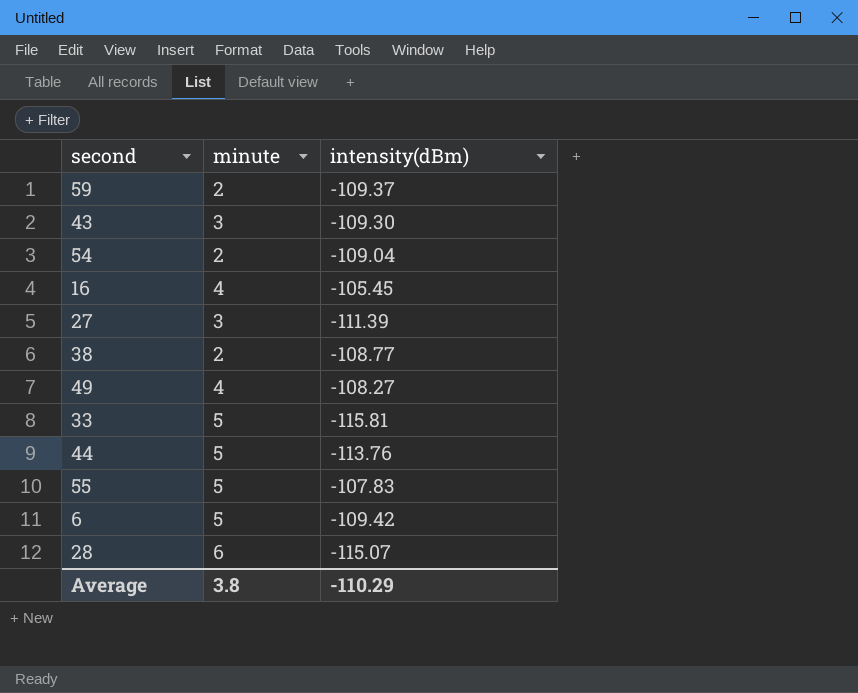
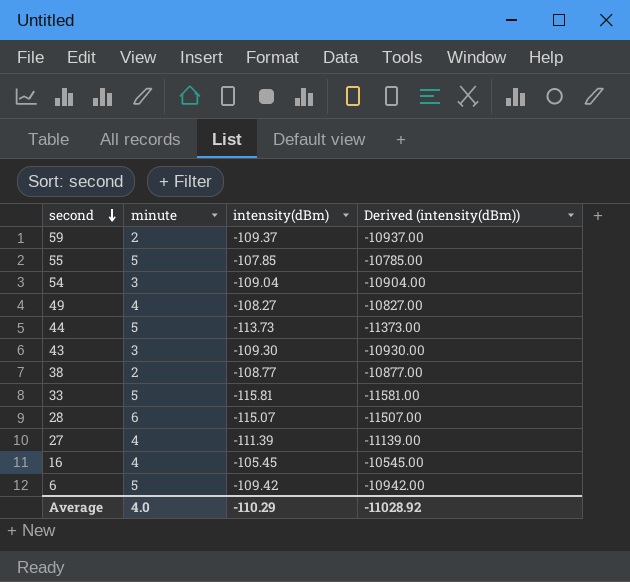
row order: none -> second descending
column Derived (intensity(dBm)) | formula: none -> [intensity(dBm)] * 100
55 | intensity(dBm): -107.83 -> -107.85
54 | minute: 2 -> 3
44 | intensity(dBm): -113.76 -> -113.73
27 | minute: 3 -> 4
Average | minute: 3.8 -> 4.0

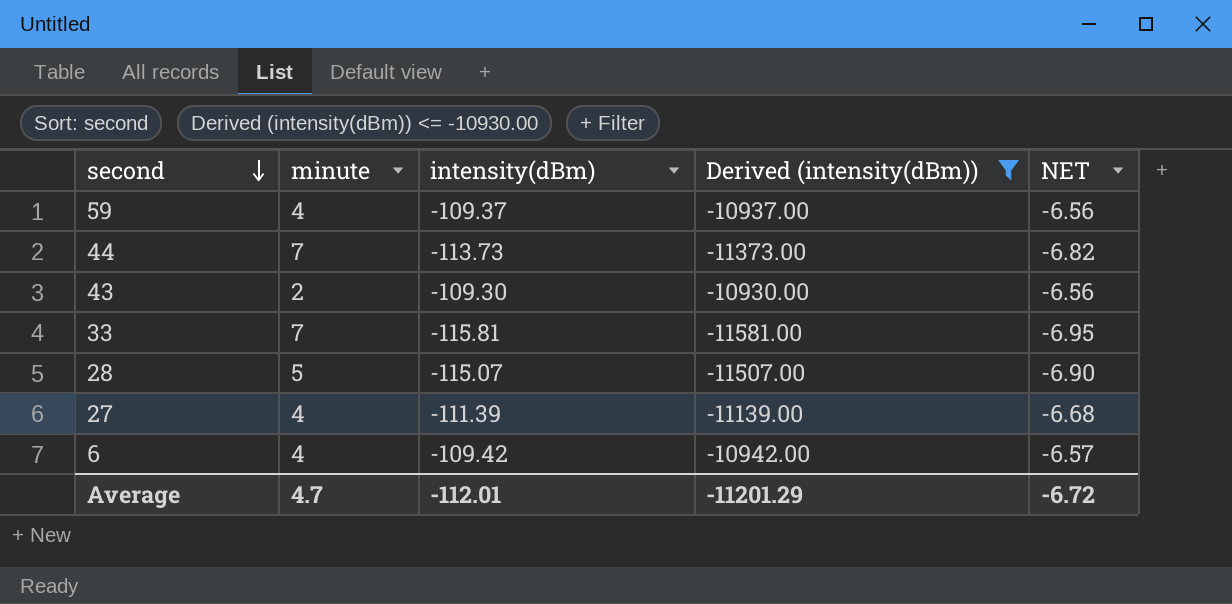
filter: none -> Derived (intensity(dBm)) <= -10930.00
column NET | formula: none -> [intensity(dBm)] * 0.06
59 | minute: 2 -> 4
44 | minute: 5 -> 7
43 | minute: 3 -> 2
33 | minute: 5 -> 7
28 | minute: 6 -> 5
6 | minute: 5 -> 4
Average | minute: 4.0 -> 4.7
Average | intensity(dBm): -110.29 -> -112.01
Average | Derived (intensity(dBm)): -11028.92 -> -11201.29

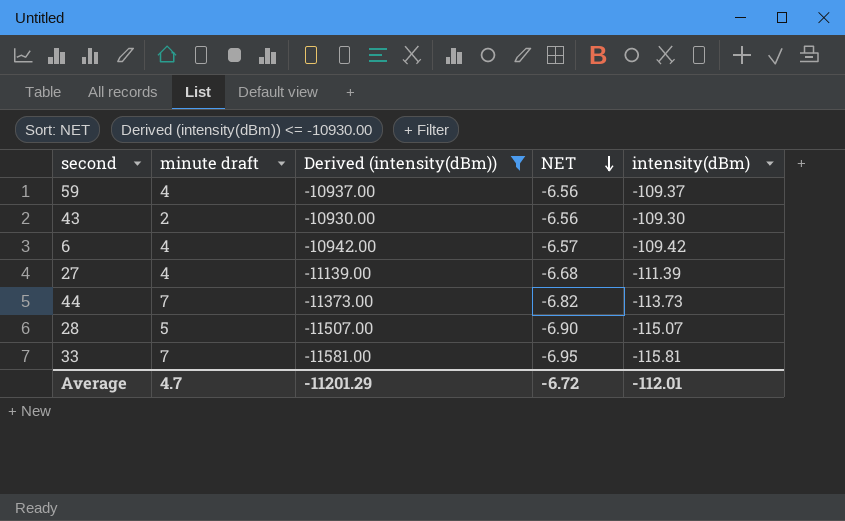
row order: second descending -> NET descending
column name: minute -> minute draft
column intensity(dBm) | position: 3 -> 5

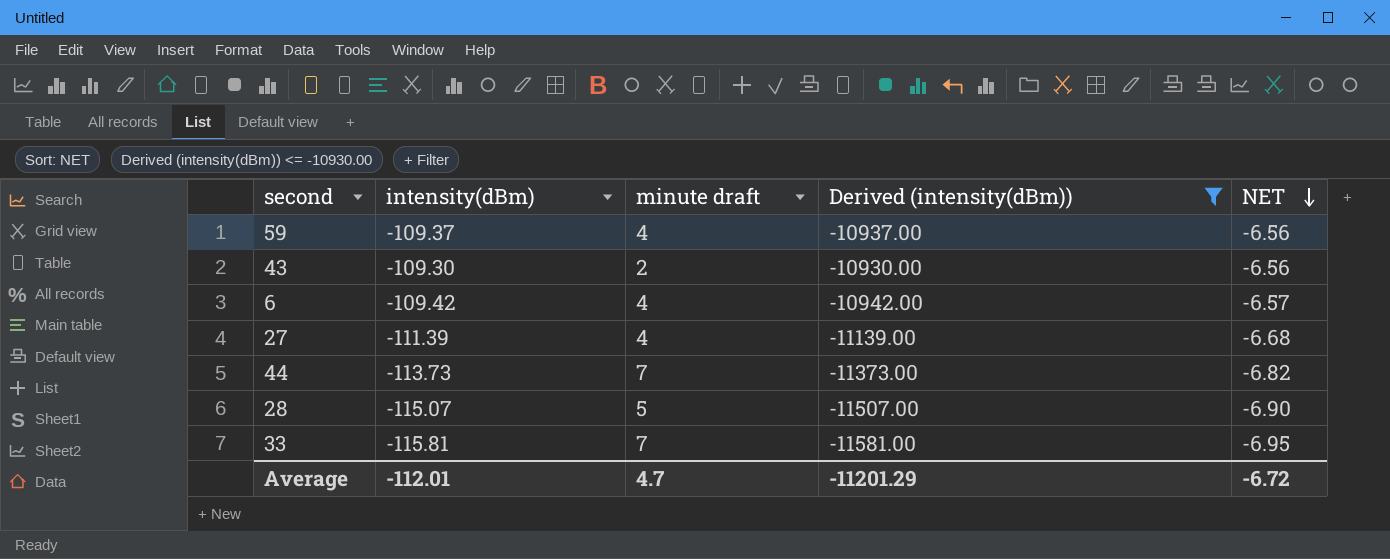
column intensity(dBm) | position: 5 -> 2

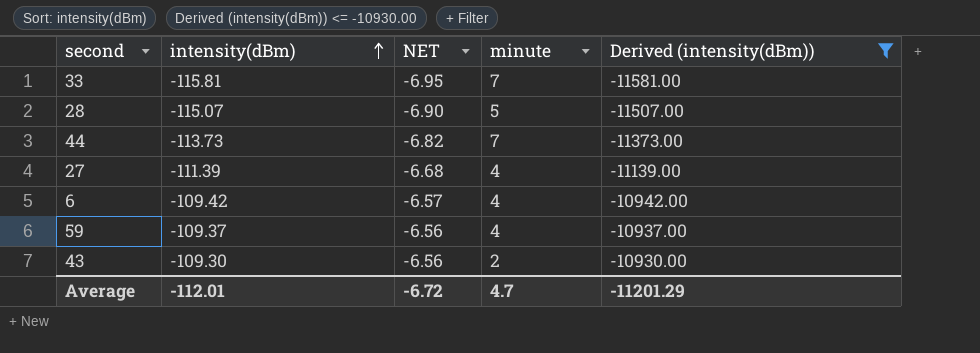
row order: NET descending -> intensity(dBm) ascending
column NET | position: 5 -> 3
column name: minute draft -> minute

